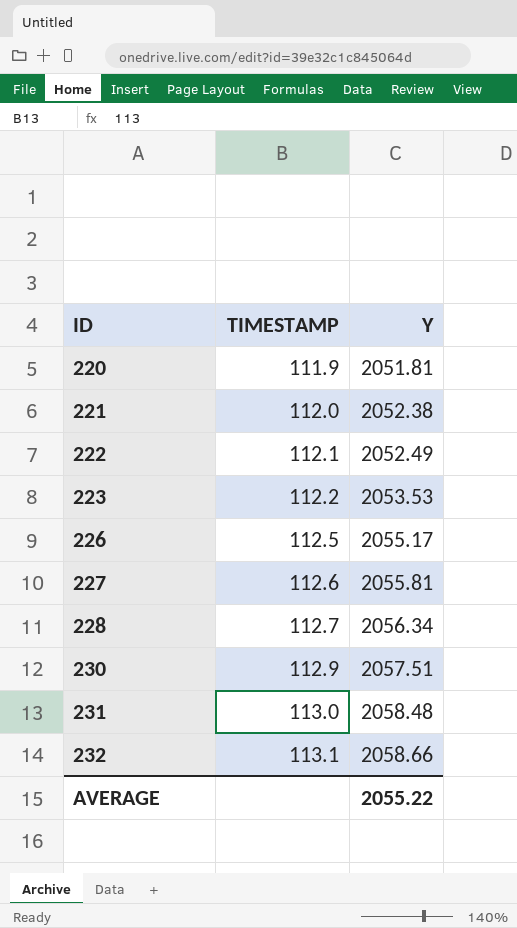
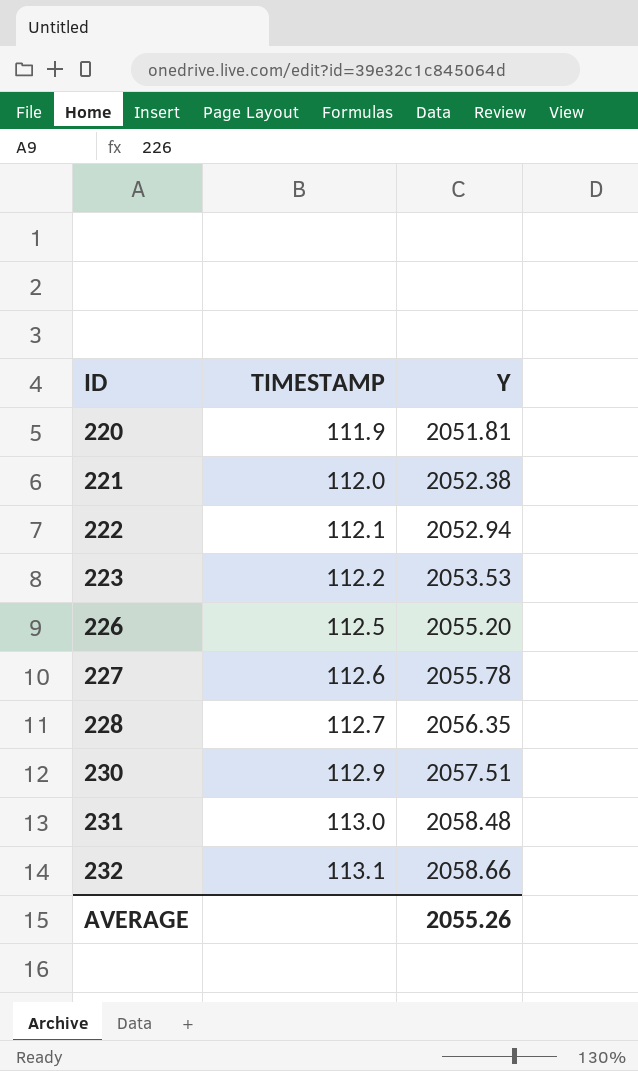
222 | Y: 2052.49 -> 2052.94
226 | Y: 2055.17 -> 2055.20
227 | Y: 2055.81 -> 2055.78
228 | Y: 2056.34 -> 2056.35
AVERAGE | Y: 2055.22 -> 2055.26

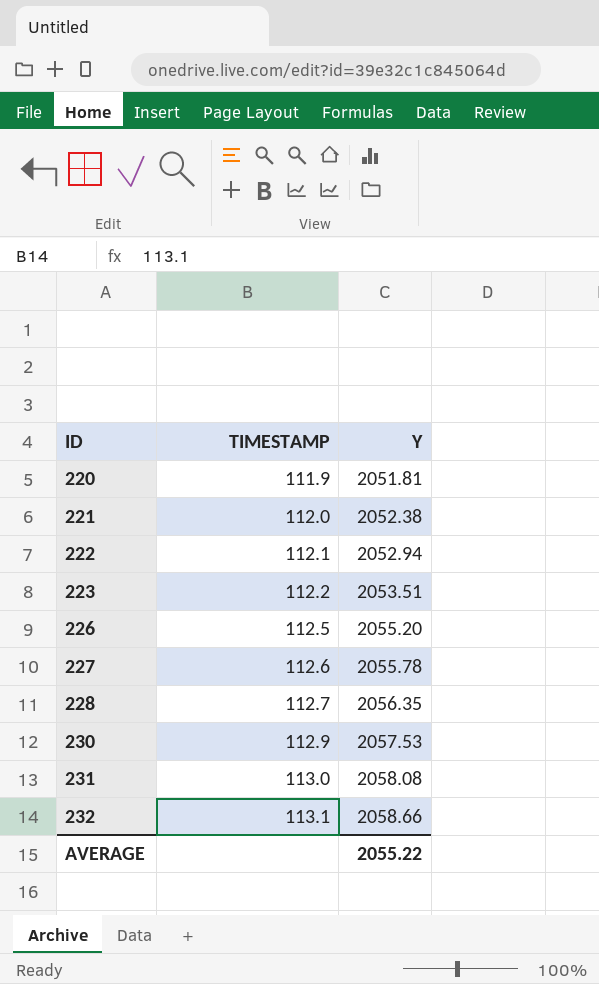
223 | Y: 2053.53 -> 2053.51
230 | Y: 2057.51 -> 2057.53
231 | Y: 2058.48 -> 2058.08
AVERAGE | Y: 2055.26 -> 2055.22

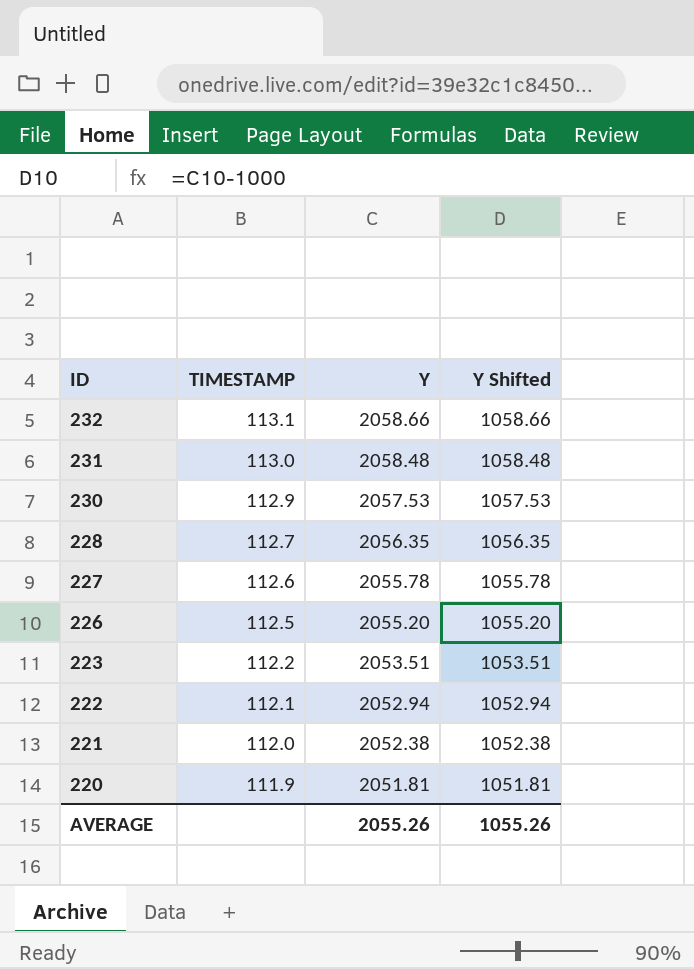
row order: ID ascending -> ID descending
column Y Shifted | formula: none -> [Y] - 1000
231 | Y: 2058.08 -> 2058.48
AVERAGE | Y: 2055.22 -> 2055.26

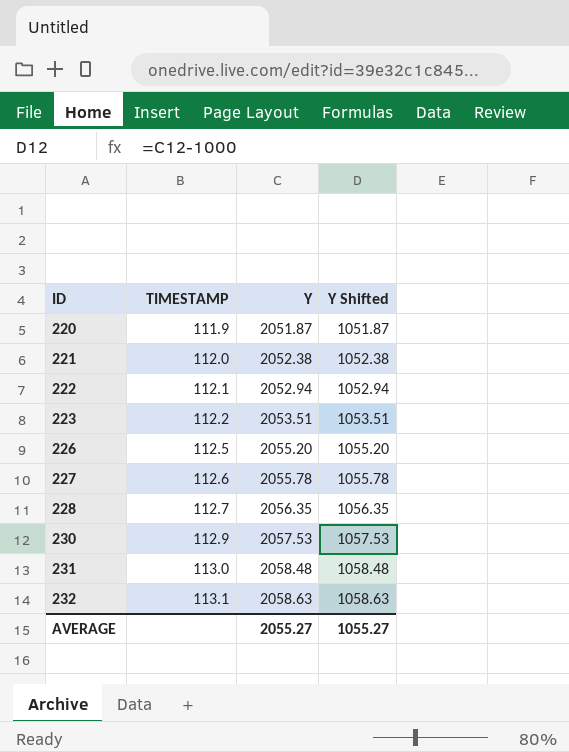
row order: ID descending -> ID ascending
220 | Y: 2051.81 -> 2051.87
220 | Y Shifted: 1051.81 -> 1051.87
232 | Y: 2058.66 -> 2058.63
232 | Y Shifted: 1058.66 -> 1058.63
AVERAGE | Y: 2055.26 -> 2055.27
AVERAGE | Y Shifted: 1055.26 -> 1055.27

